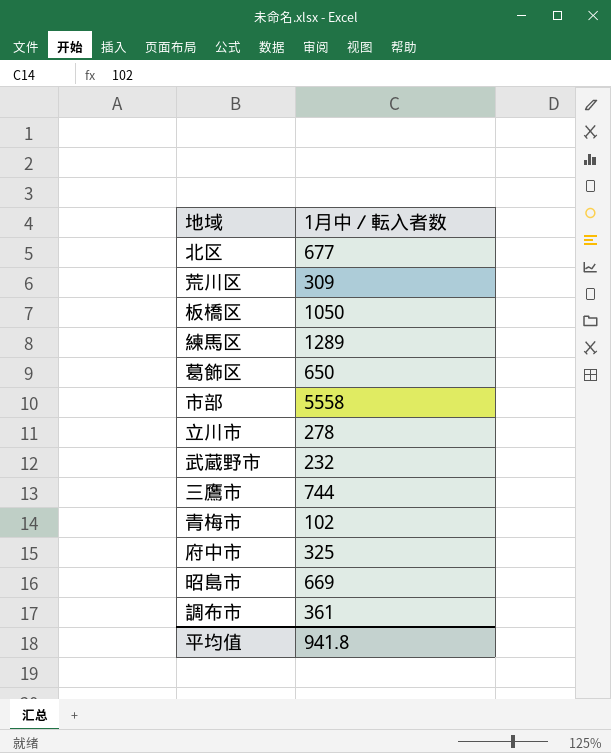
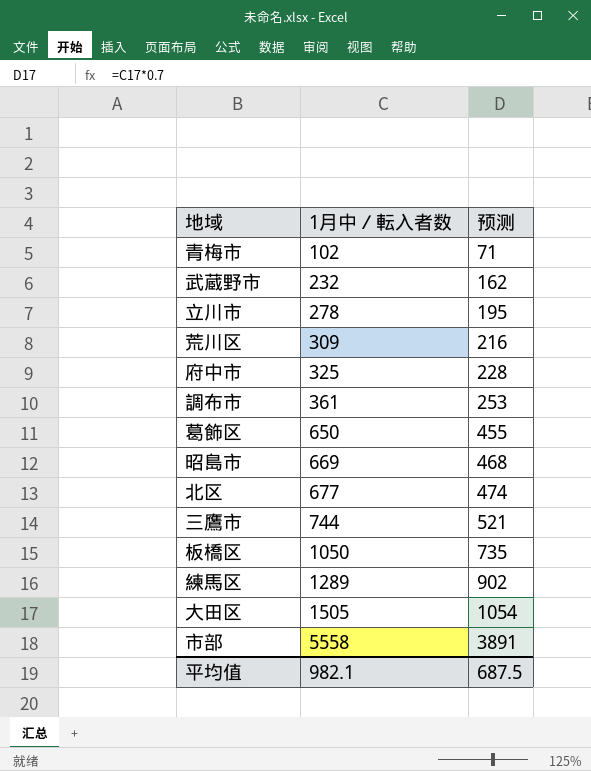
row order: none -> 1月中／転入者数 ascending
column 预测 | formula: none -> [1月中／転入者数] * 0.7
row 大田区: none -> 1505 | 1054
平均值 | 1月中／転入者数: 941.8 -> 982.1

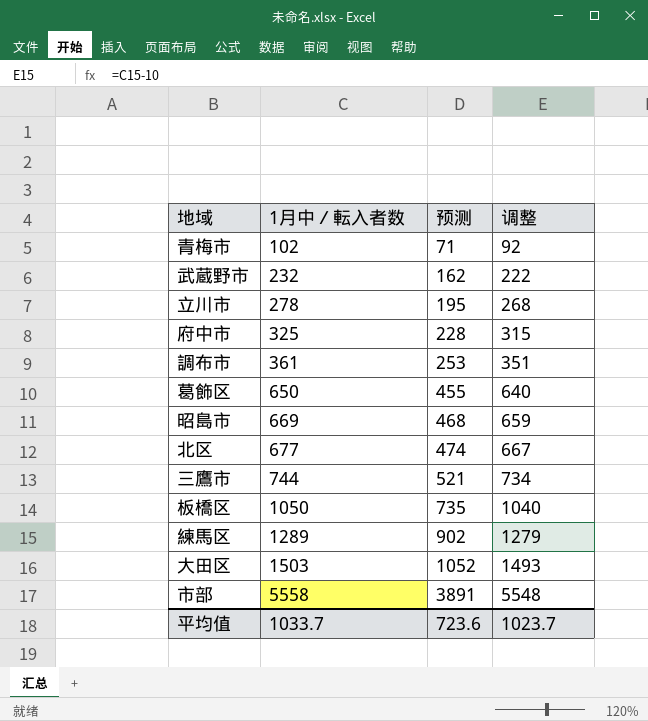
column 调整 | formula: none -> [1月中／転入者数] - 10
row 荒川区: 309 | 216 -> none
大田区 | 1月中／転入者数: 1505 -> 1503
大田区 | 预测: 1054 -> 1052
平均值 | 1月中／転入者数: 982.1 -> 1033.7
平均值 | 预测: 687.5 -> 723.6

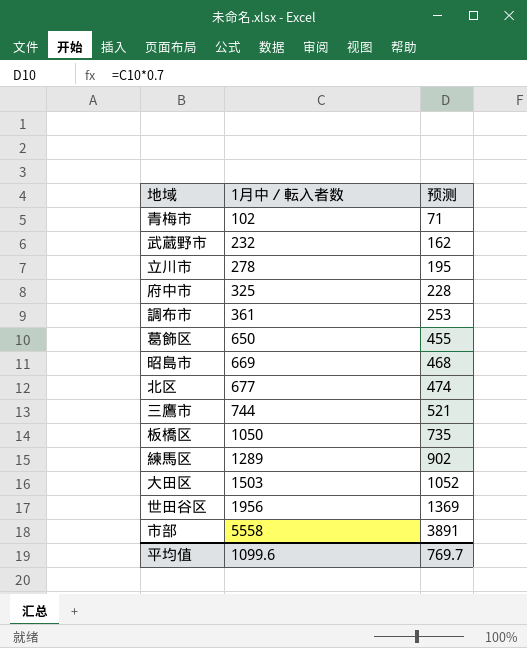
column 调整 | formula: [1月中／転入者数] - 10 -> none
row 世田谷区: none -> 1956 | 1369
平均值 | 1月中／転入者数: 1033.7 -> 1099.6
平均值 | 预测: 723.6 -> 769.7

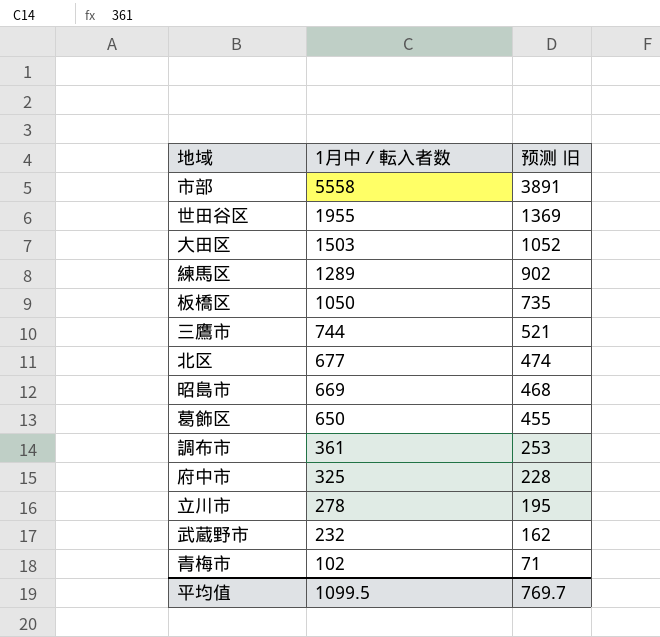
row order: 1月中／転入者数 ascending -> 1月中／転入者数 descending
column name: 预测 -> 预测 旧
世田谷区 | 1月中／転入者数: 1956 -> 1955
平均值 | 1月中／転入者数: 1099.6 -> 1099.5

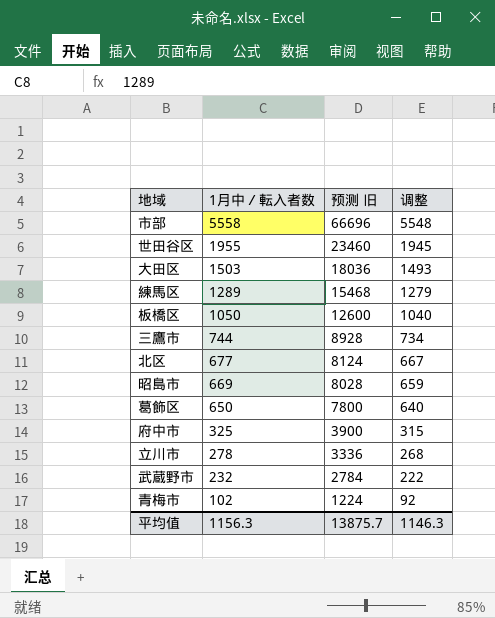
column 预测 旧 | formula: [1月中／転入者数] * 0.7 -> [1月中／転入者数] * 12
column 调整 | formula: none -> [1月中／転入者数] - 10
row 調布市: 361 | 253 -> none
平均值 | 1月中／転入者数: 1099.5 -> 1156.3
平均值 | 预测 旧: 769.7 -> 13875.7

